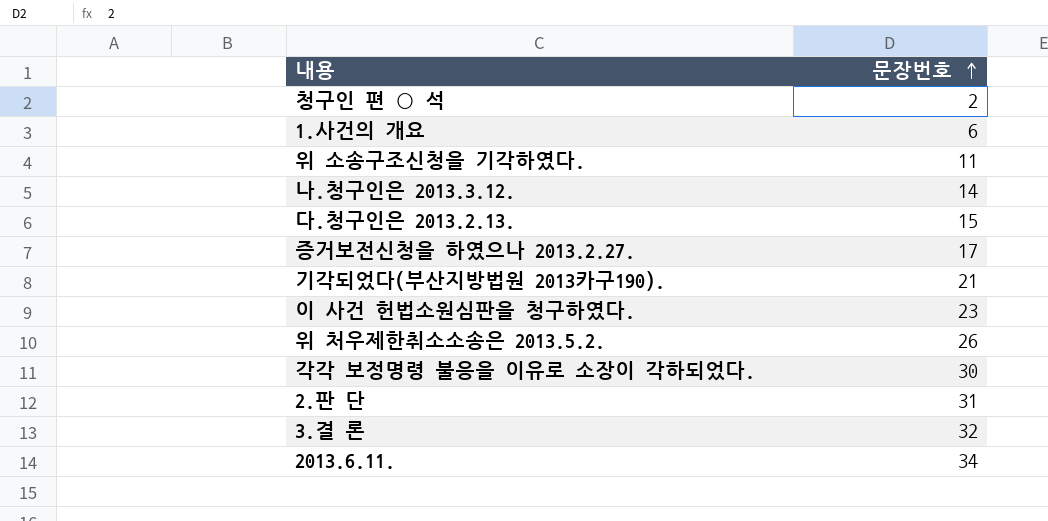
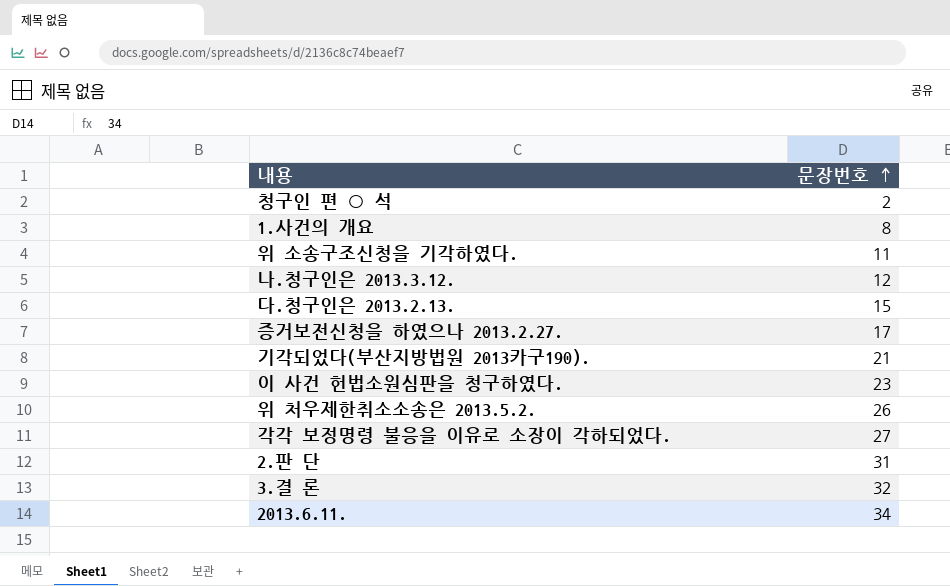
1.사건의 개요 | 문장번호: 6 -> 8
나.청구인은 2013.3.12. | 문장번호: 14 -> 12
각각 보정명령 불응을 이유로 소장이 각하되었다. | 문장번호: 30 -> 27

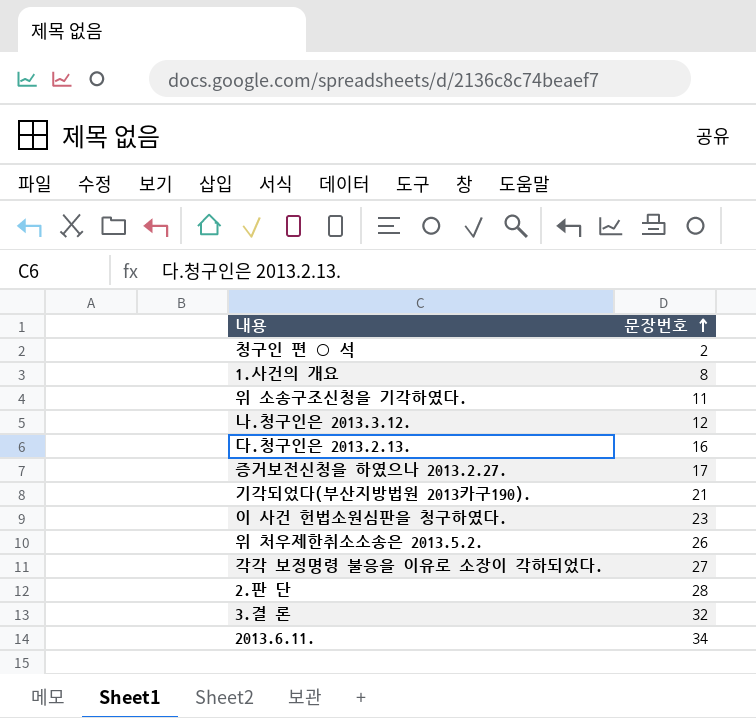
다.청구인은 2013.2.13. | 문장번호: 15 -> 16
2.판 단 | 문장번호: 31 -> 28

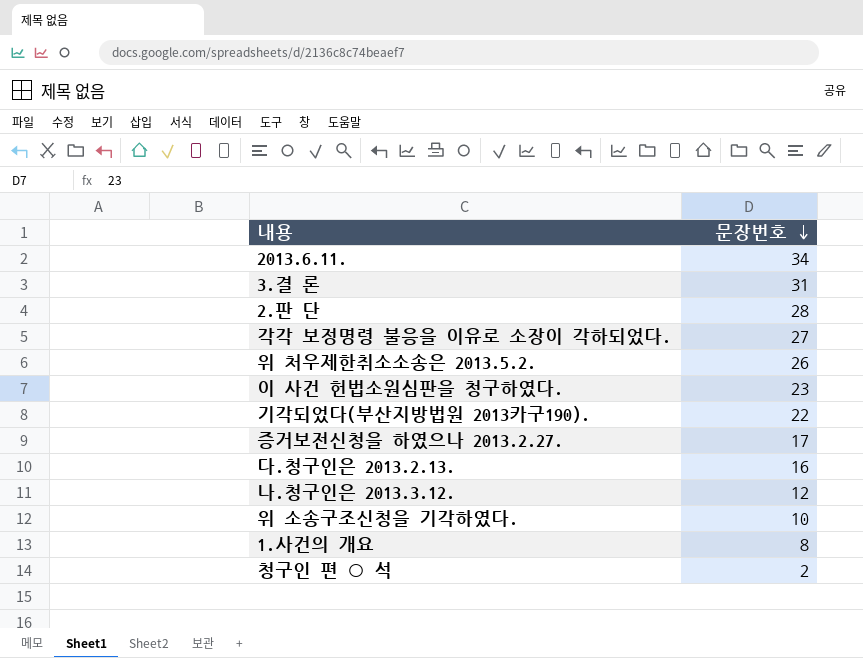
row order: 문장번호 ascending -> 문장번호 descending
3.결 론 | 문장번호: 32 -> 31
기각되었다(부산지방법원 2013카구190). | 문장번호: 21 -> 22
위 소송구조신청을 기각하였다. | 문장번호: 11 -> 10

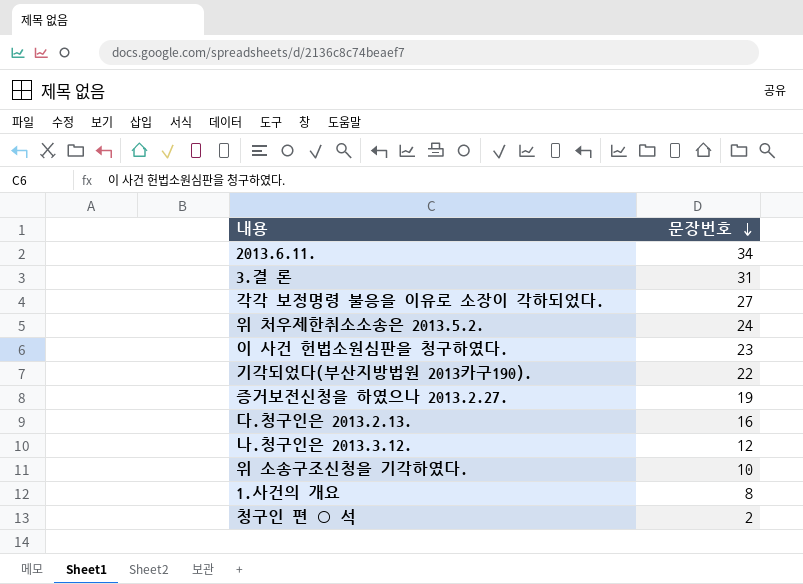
row 2.판 단: 28 -> none
위 처우제한취소소송은 2013.5.2. | 문장번호: 26 -> 24
증거보전신청을 하였으나 2013.2.27. | 문장번호: 17 -> 19

